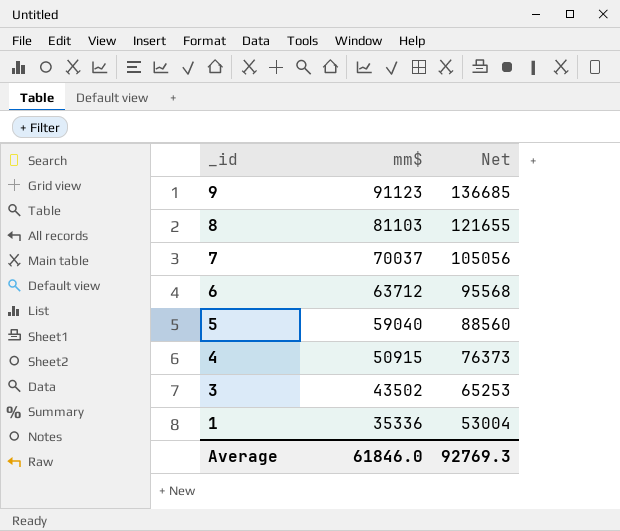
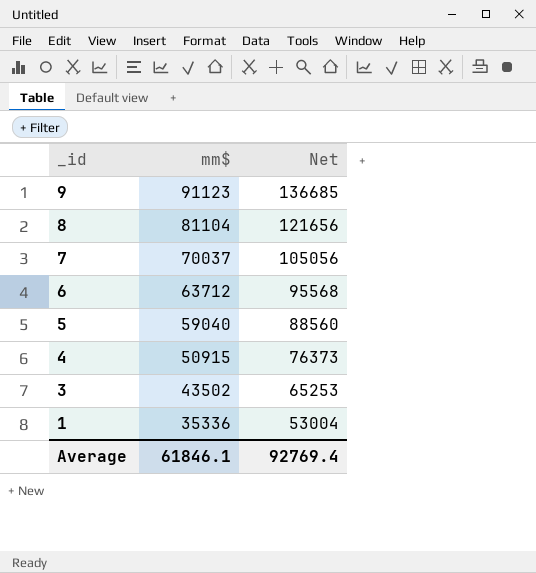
8 | mm$: 81103 -> 81104
8 | Net: 121655 -> 121656
Average | mm$: 61846.0 -> 61846.1
Average | Net: 92769.3 -> 92769.4

